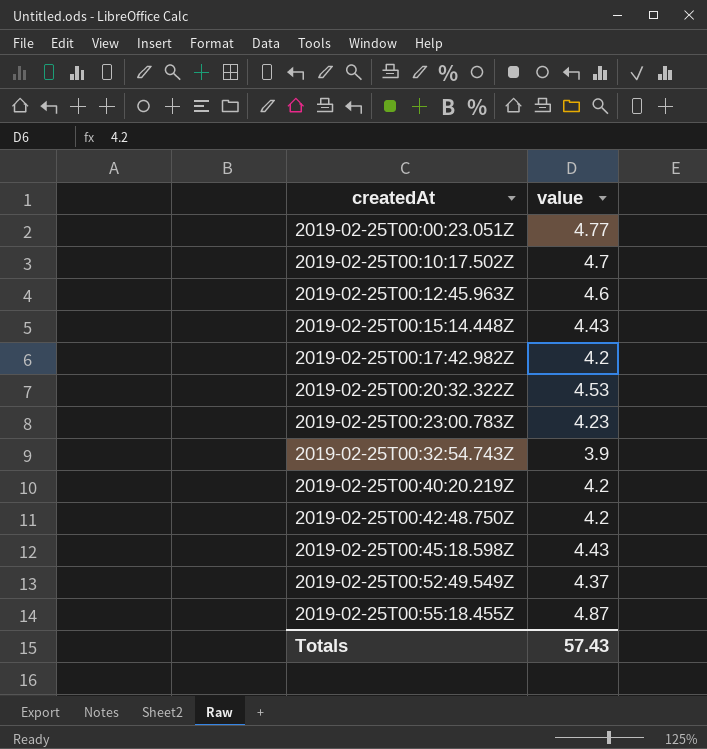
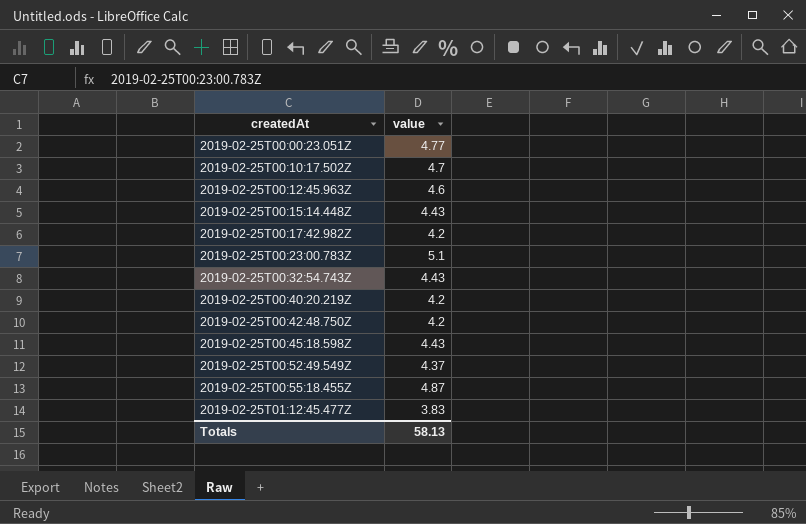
row 2019-02-25T00:20:32.322Z: 4.53 -> none
2019-02-25T00:23:00.783Z | value: 4.23 -> 5.1
2019-02-25T00:32:54.743Z | value: 3.9 -> 4.43
row 2019-02-25T01:12:45.477Z: none -> 3.83
Totals | value: 57.43 -> 58.13

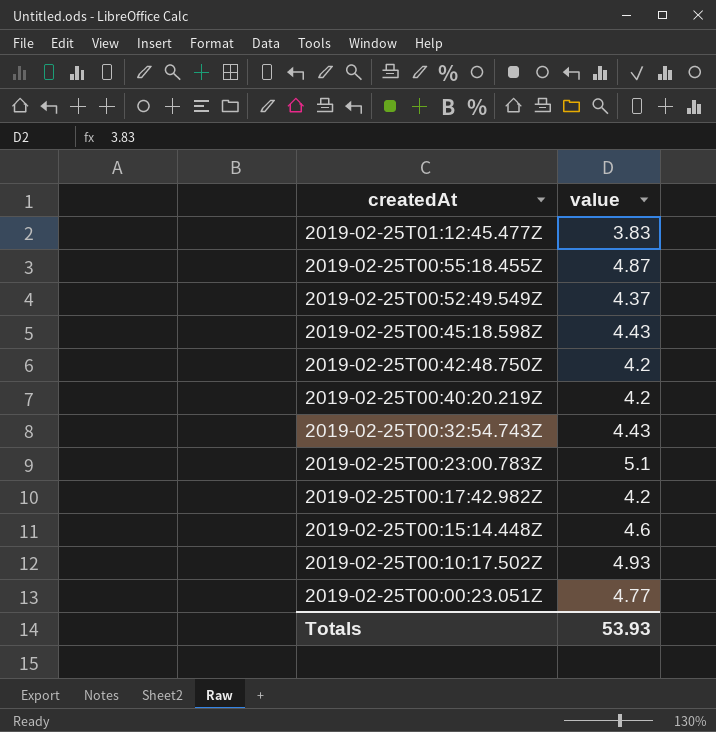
row order: createdAt ascending -> createdAt descending
row 2019-02-25T00:12:45.963Z: 4.6 -> none
2019-02-25T00:15:14.448Z | value: 4.43 -> 4.6
2019-02-25T00:10:17.502Z | value: 4.7 -> 4.93
Totals | value: 58.13 -> 53.93

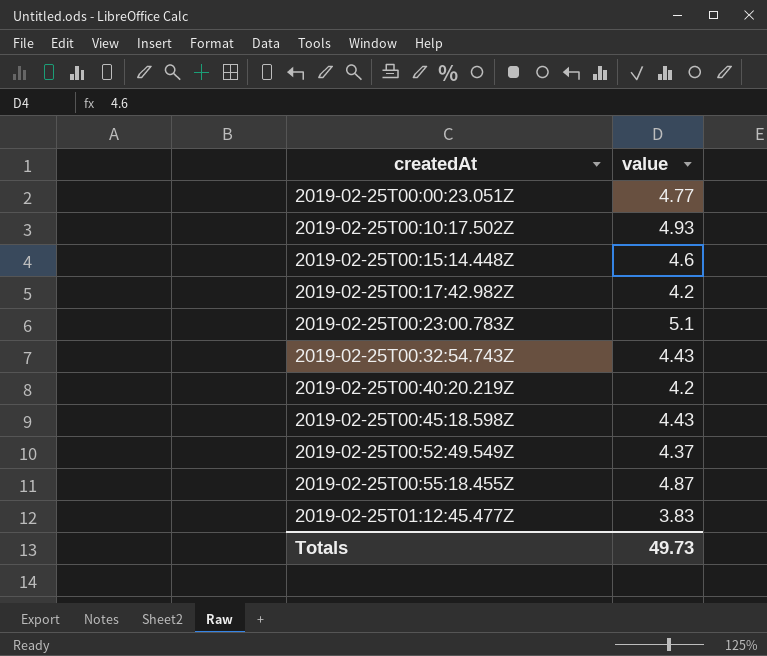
row order: createdAt descending -> createdAt ascending
row 2019-02-25T00:42:48.750Z: 4.2 -> none
Totals | value: 53.93 -> 49.73

